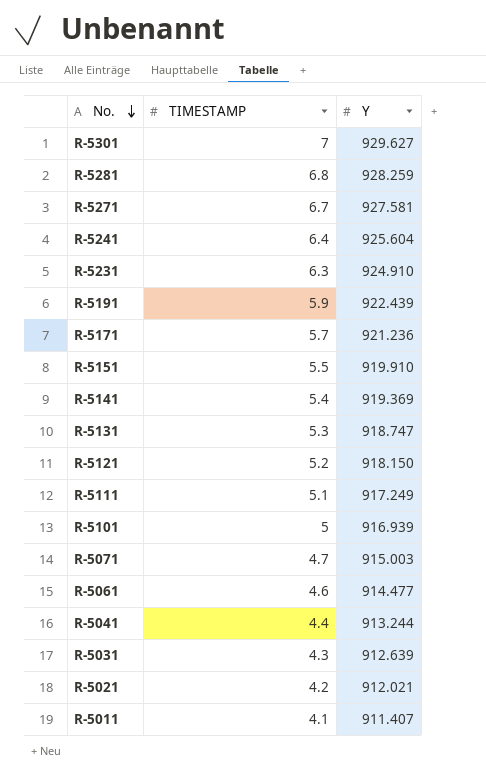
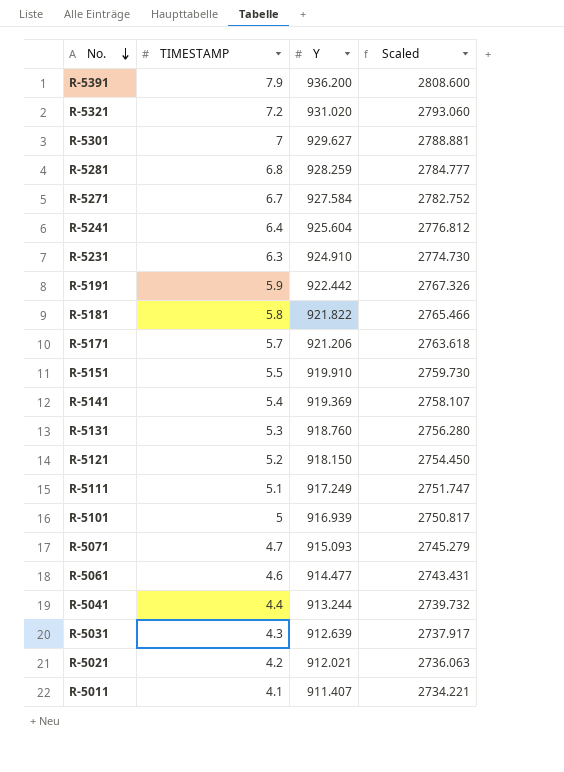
column Scaled | formula: none -> [Y] * 3
row R-5391: none -> 7.9 | 936.200 | 2808.600
row R-5321: none -> 7.2 | 931.020 | 2793.060
R-5271 | Y: 927.581 -> 927.584
R-5191 | Y: 922.439 -> 922.442
row R-5181: none -> 5.8 | 921.822 | 2765.466
R-5171 | Y: 921.236 -> 921.206
R-5131 | Y: 918.747 -> 918.760
R-5071 | Y: 915.003 -> 915.093

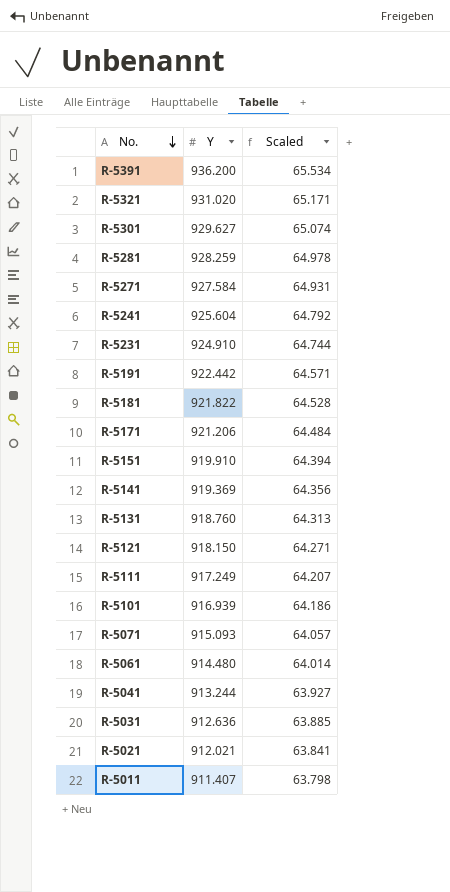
column TIMESTAMP | position: 2 -> none
column Scaled | formula: [Y] * 3 -> [Y] * 0.07
R-5061 | Y: 914.477 -> 914.480
R-5031 | Y: 912.639 -> 912.636

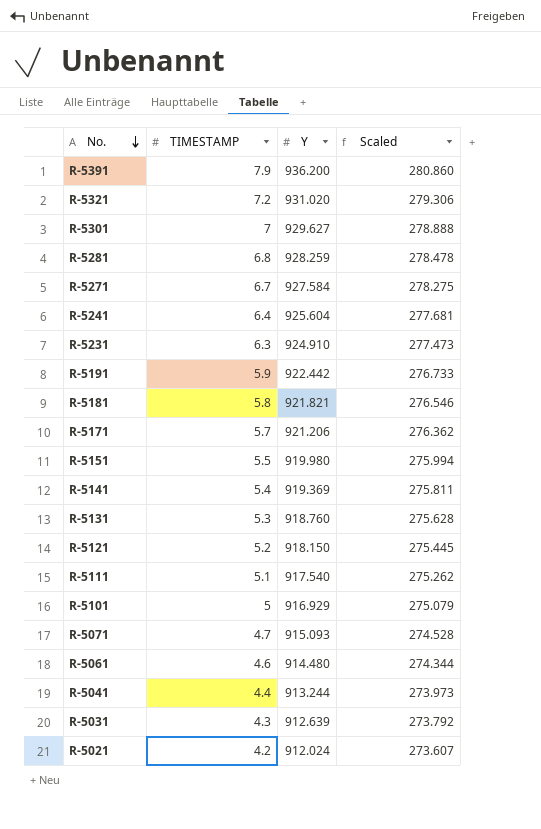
column TIMESTAMP | position: none -> 2
column Scaled | formula: [Y] * 0.07 -> [Y] * 0.3
row R-5011: 911.407 | 63.798 -> none
R-5181 | Y: 921.822 -> 921.821
R-5151 | Y: 919.910 -> 919.980
R-5111 | Y: 917.249 -> 917.540
R-5101 | Y: 916.939 -> 916.929
R-5031 | Y: 912.636 -> 912.639
R-5021 | Y: 912.021 -> 912.024

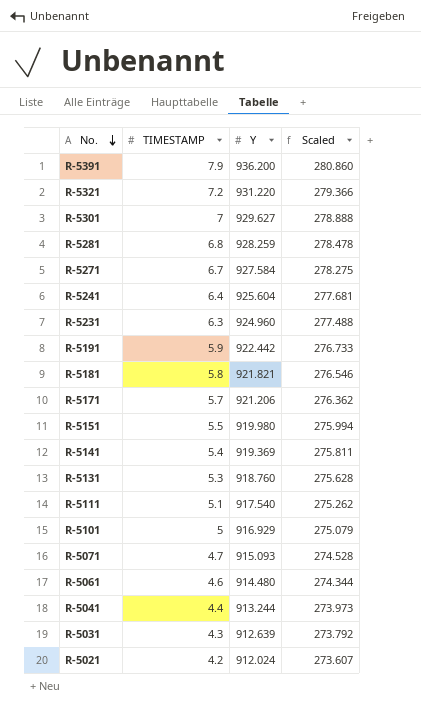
row R-5121: 5.2 | 918.150 | 275.445 -> none
R-5321 | Y: 931.020 -> 931.220
R-5321 | Scaled: 279.306 -> 279.366
R-5231 | Y: 924.910 -> 924.960
R-5231 | Scaled: 277.473 -> 277.488

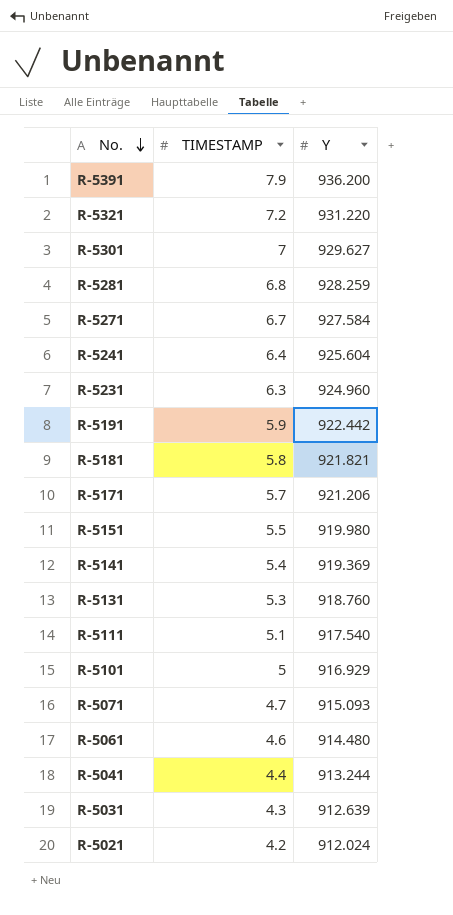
column Scaled | formula: [Y] * 0.3 -> none

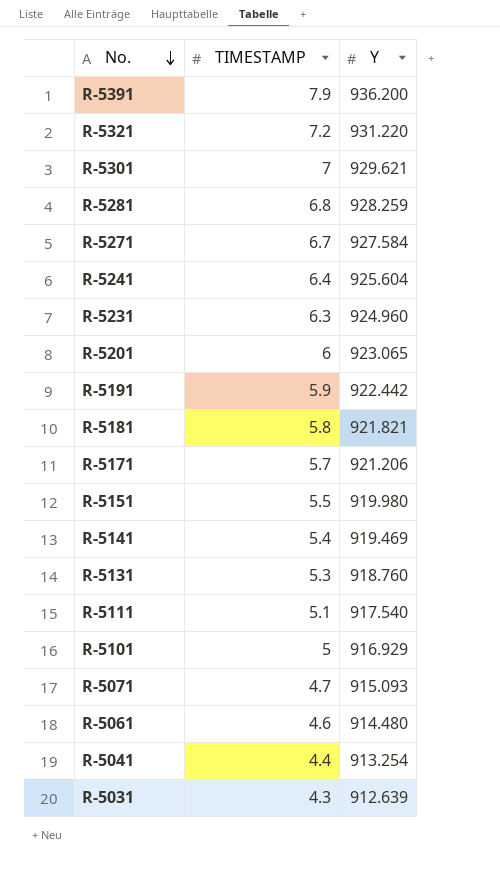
row R-5021: 4.2 | 912.024 -> none
R-5301 | Y: 929.627 -> 929.621
row R-5201: none -> 6 | 923.065
R-5141 | Y: 919.369 -> 919.469
R-5041 | Y: 913.244 -> 913.254

